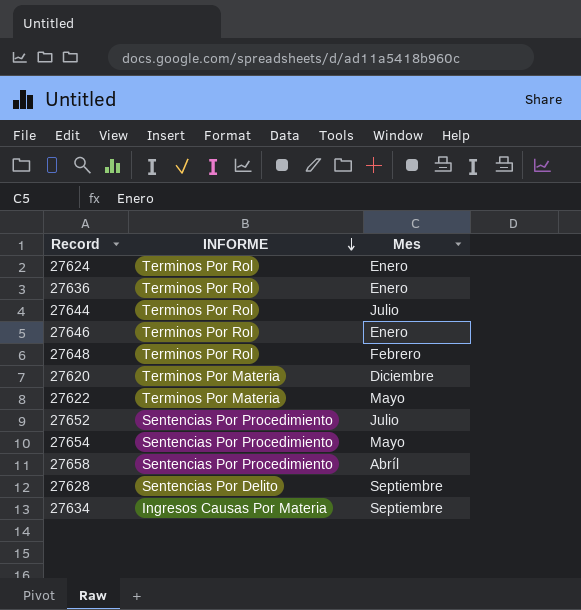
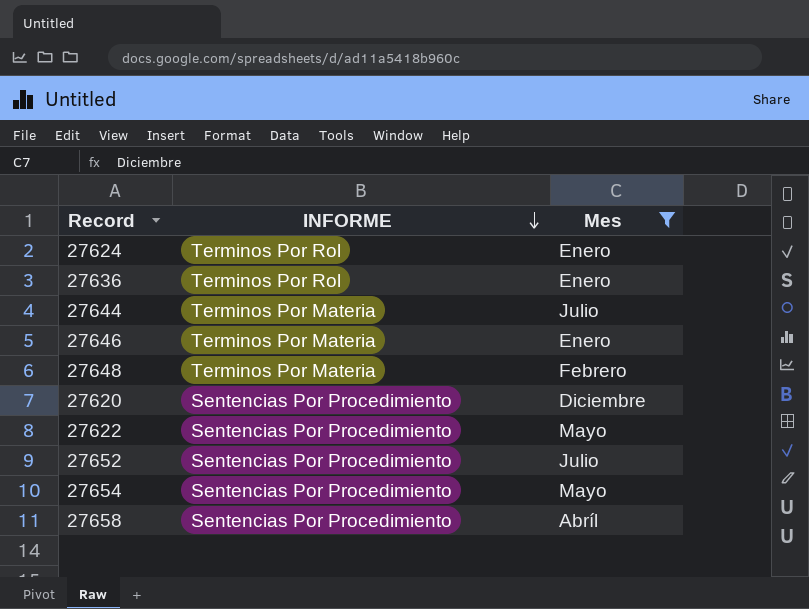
filter: none -> Mes != Septiembre
27644 | INFORME: Terminos Por Rol -> Terminos Por Materia
27646 | INFORME: Terminos Por Rol -> Terminos Por Materia
27648 | INFORME: Terminos Por Rol -> Terminos Por Materia
27620 | INFORME: Terminos Por Materia -> Sentencias Por Procedimiento
27622 | INFORME: Terminos Por Materia -> Sentencias Por Procedimiento

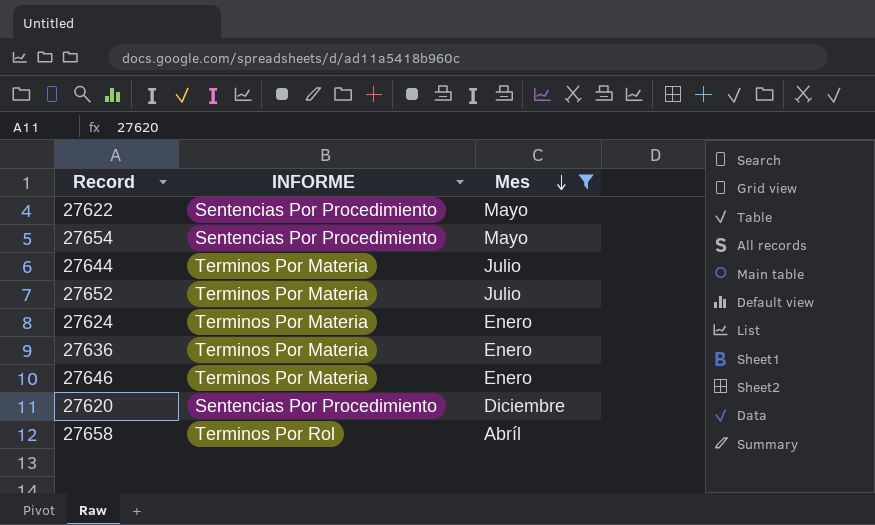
row order: INFORME descending -> Mes descending
row 27648: Terminos Por Materia | Febrero -> none
27652 | INFORME: Sentencias Por Procedimiento -> Terminos Por Materia
27624 | INFORME: Terminos Por Rol -> Terminos Por Materia
27636 | INFORME: Terminos Por Rol -> Terminos Por Materia
27658 | INFORME: Sentencias Por Procedimiento -> Terminos Por Rol

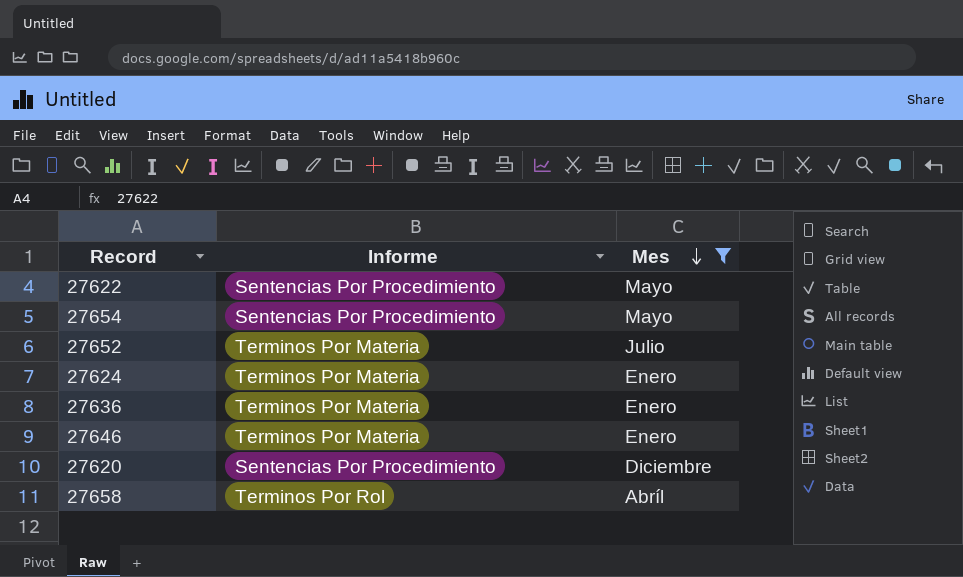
column name: INFORME -> Informe
row 27644: Terminos Por Materia | Julio -> none

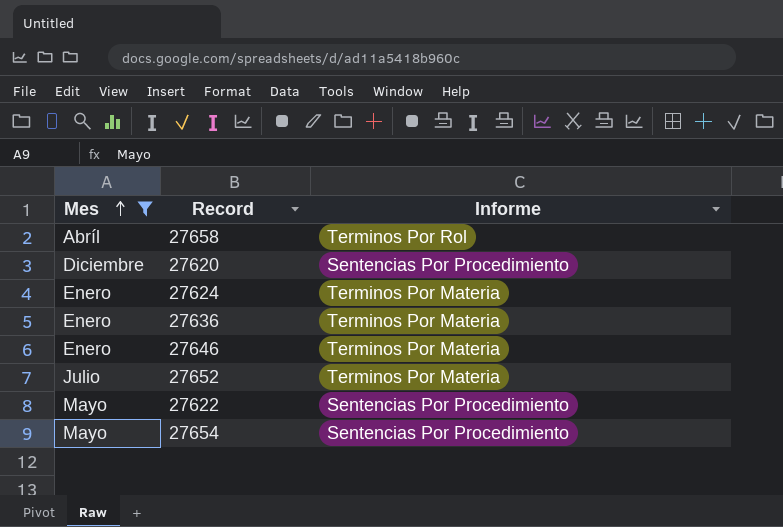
row order: Mes descending -> Mes ascending
column Mes | position: 3 -> 1

